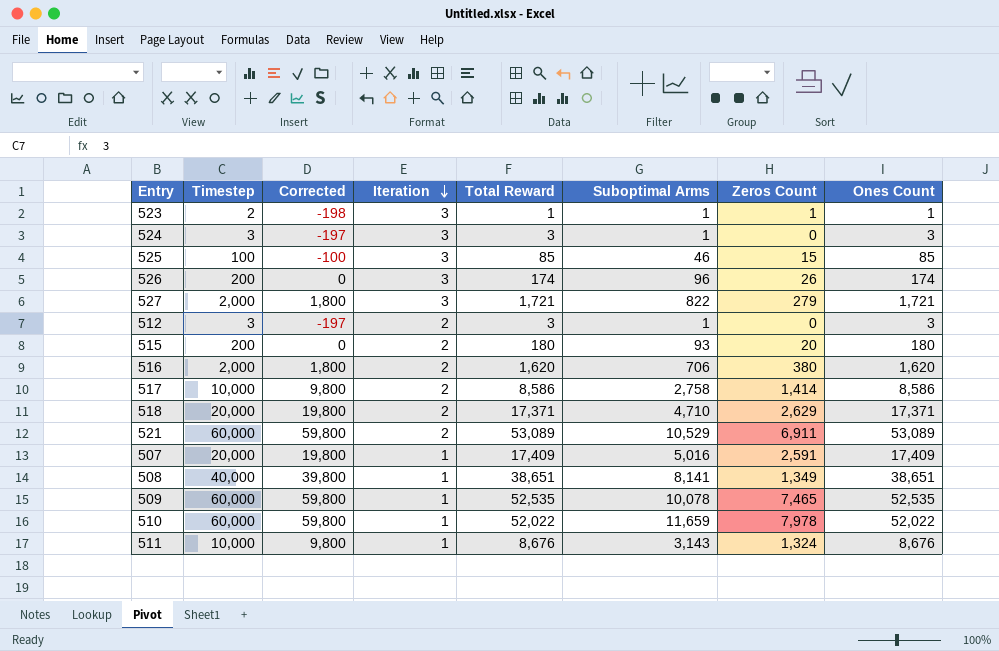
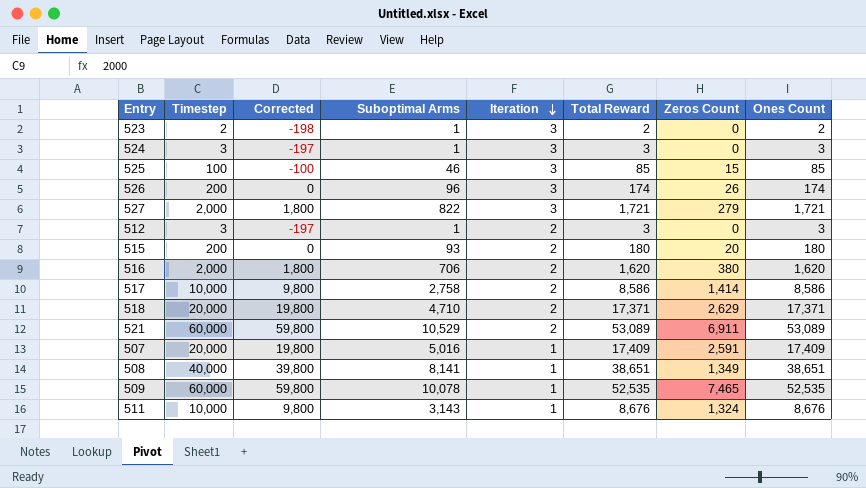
column Suboptimal Arms | position: 6 -> 4
row 510: 60,000 | 59,800 | 1 | 52,022 | 11,659 | 7,978 | 52,022 -> none
523 | Total Reward: 1 -> 2
523 | Zeros Count: 1 -> 0
523 | Ones Count: 1 -> 2

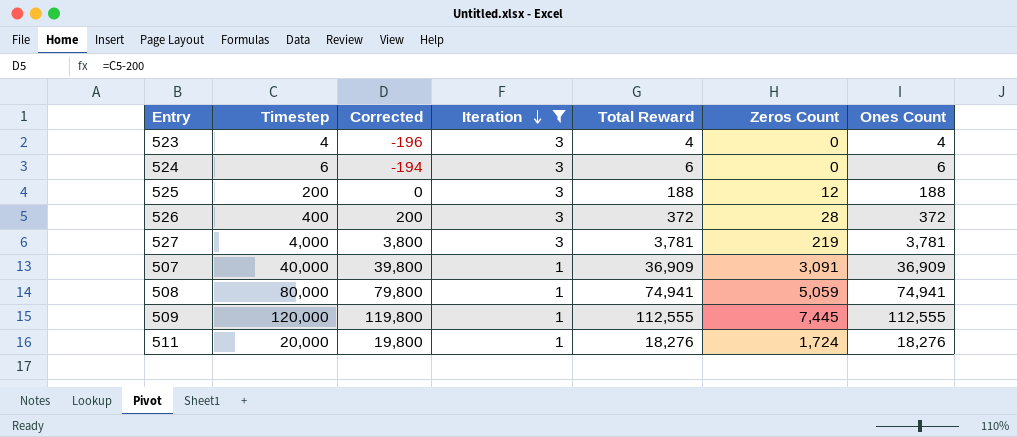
filter: none -> Iteration != 2
column Suboptimal Arms | position: 4 -> none
523 | Timestep: 2 -> 4
523 | Corrected: -198 -> -196
523 | Total Reward: 2 -> 4
523 | Ones Count: 2 -> 4
524 | Timestep: 3 -> 6
524 | Corrected: -197 -> -194
524 | Total Reward: 3 -> 6
524 | Ones Count: 3 -> 6
525 | Timestep: 100 -> 200
525 | Corrected: -100 -> 0
525 | Total Reward: 85 -> 188
525 | Zeros Count: 15 -> 12
525 | Ones Count: 85 -> 188
526 | Timestep: 200 -> 400
526 | Corrected: 0 -> 200
526 | Total Reward: 174 -> 372
526 | Zeros Count: 26 -> 28
526 | Ones Count: 174 -> 372
527 | Timestep: 2,000 -> 4,000
527 | Corrected: 1,800 -> 3,800
527 | Total Reward: 1,721 -> 3,781
527 | Zeros Count: 279 -> 219
527 | Ones Count: 1,721 -> 3,781
507 | Timestep: 20,000 -> 40,000
507 | Corrected: 19,800 -> 39,800
507 | Total Reward: 17,409 -> 36,909
507 | Zeros Count: 2,591 -> 3,091
507 | Ones Count: 17,409 -> 36,909
508 | Timestep: 40,000 -> 80,000
508 | Corrected: 39,800 -> 79,800
508 | Total Reward: 38,651 -> 74,941
508 | Zeros Count: 1,349 -> 5,059
508 | Ones Count: 38,651 -> 74,941
509 | Timestep: 60,000 -> 120,000
509 | Corrected: 59,800 -> 119,800
509 | Total Reward: 52,535 -> 112,555
509 | Zeros Count: 7,465 -> 7,445
509 | Ones Count: 52,535 -> 112,555
511 | Timestep: 10,000 -> 20,000
511 | Corrected: 9,800 -> 19,800
511 | Total Reward: 8,676 -> 18,276
511 | Zeros Count: 1,324 -> 1,724
511 | Ones Count: 8,676 -> 18,276

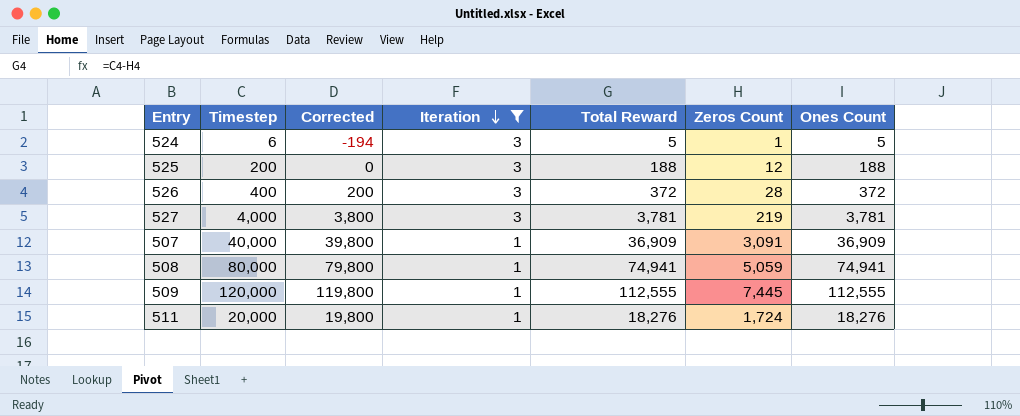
row 523: 4 | -196 | 3 | 4 | 0 | 4 -> none
524 | Total Reward: 6 -> 5
524 | Zeros Count: 0 -> 1
524 | Ones Count: 6 -> 5

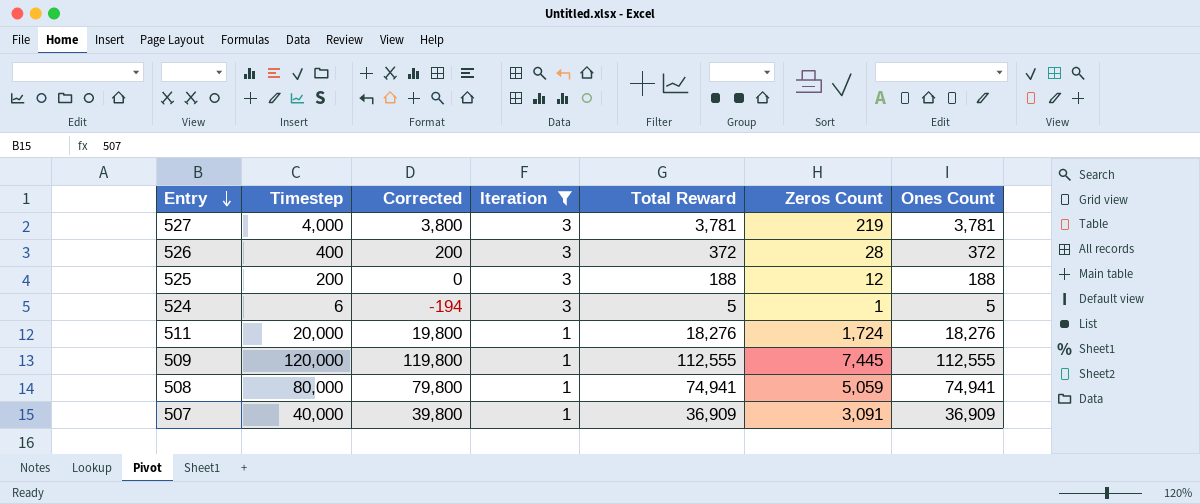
row order: Iteration descending -> Entry descending

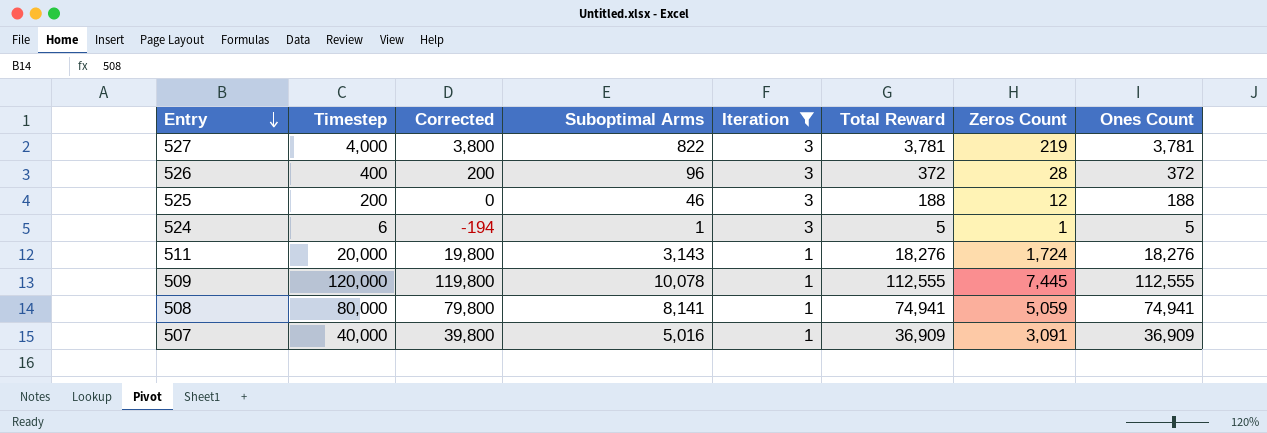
column Suboptimal Arms | position: none -> 4

